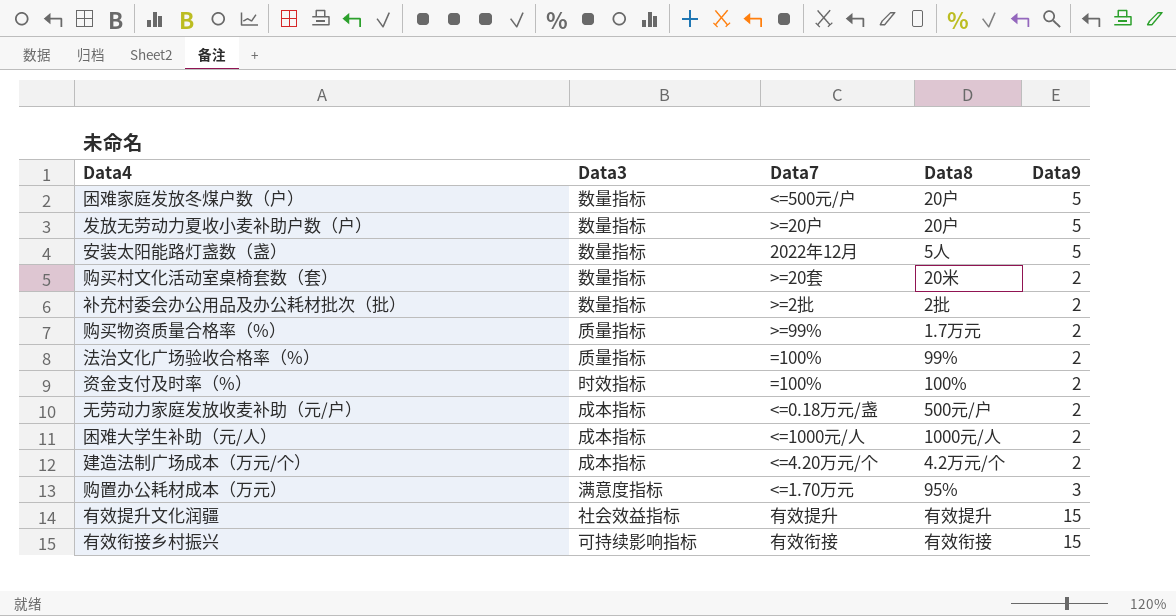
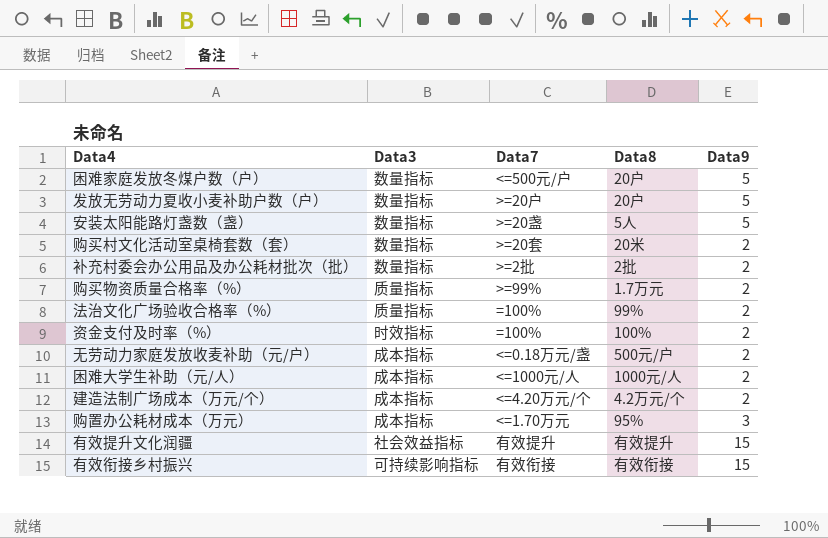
安装太阳能路灯盏数（盏） | Data7: 2022年12月 -> >=20盏
购置办公耗材成本（万元） | Data3: 满意度指标 -> 成本指标

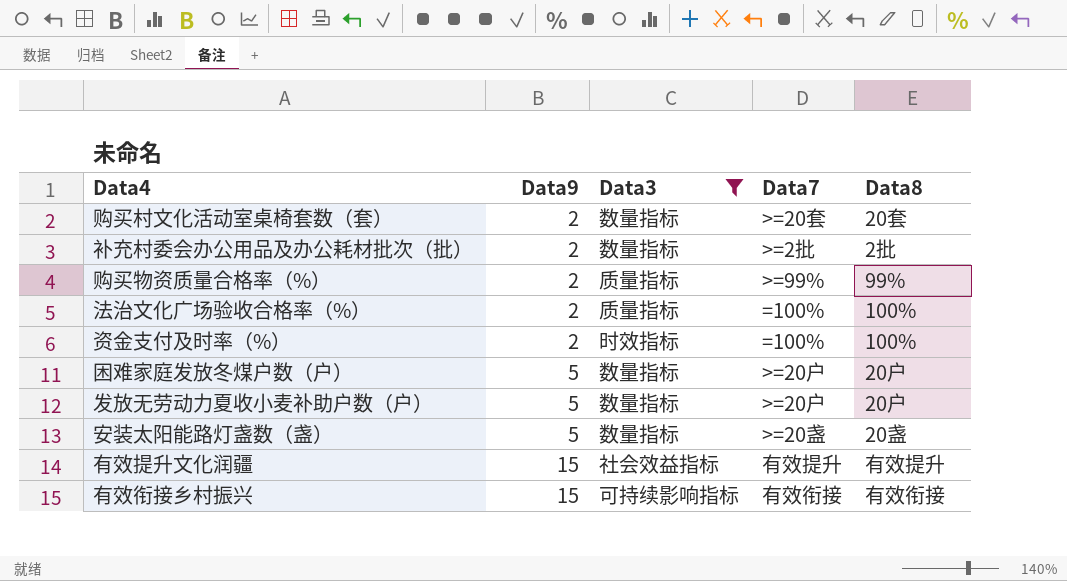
filter: none -> Data3 != 成本指标
row order: none -> Data9 ascending
column Data9 | position: 5 -> 2
购买村文化活动室桌椅套数（套） | Data8: 20米 -> 20套
购买物资质量合格率（%） | Data8: 1.7万元 -> 99%
法治文化广场验收合格率（%） | Data8: 99% -> 100%
困难家庭发放冬煤户数（户） | Data7: <=500元/户 -> >=20户
安装太阳能路灯盏数（盏） | Data8: 5人 -> 20盏

